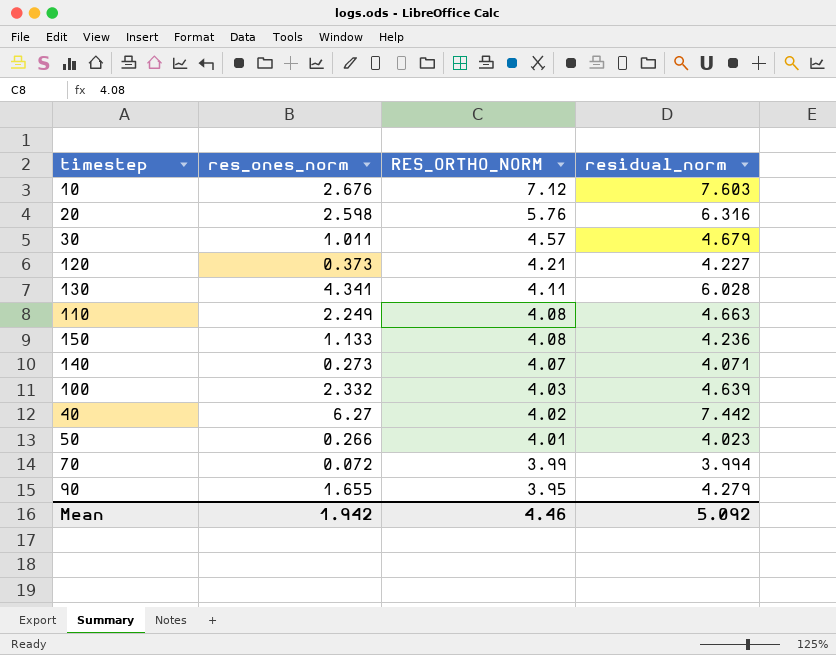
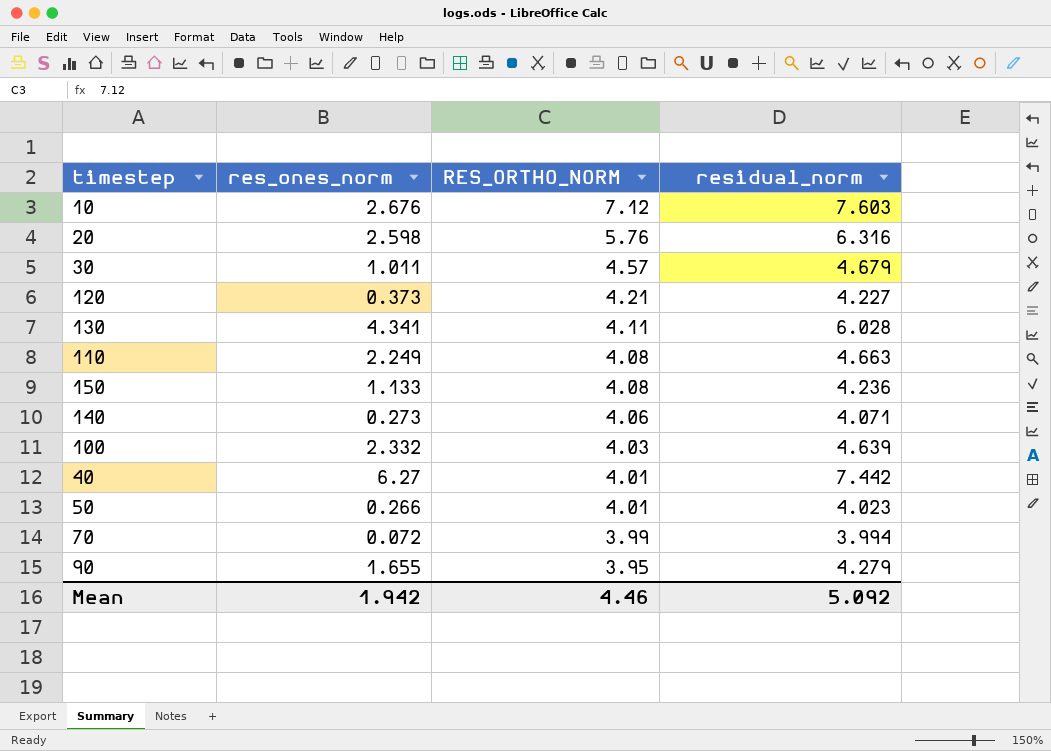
140 | RES_ORTHO_NORM: 4.07 -> 4.06
40 | RES_ORTHO_NORM: 4.02 -> 4.01

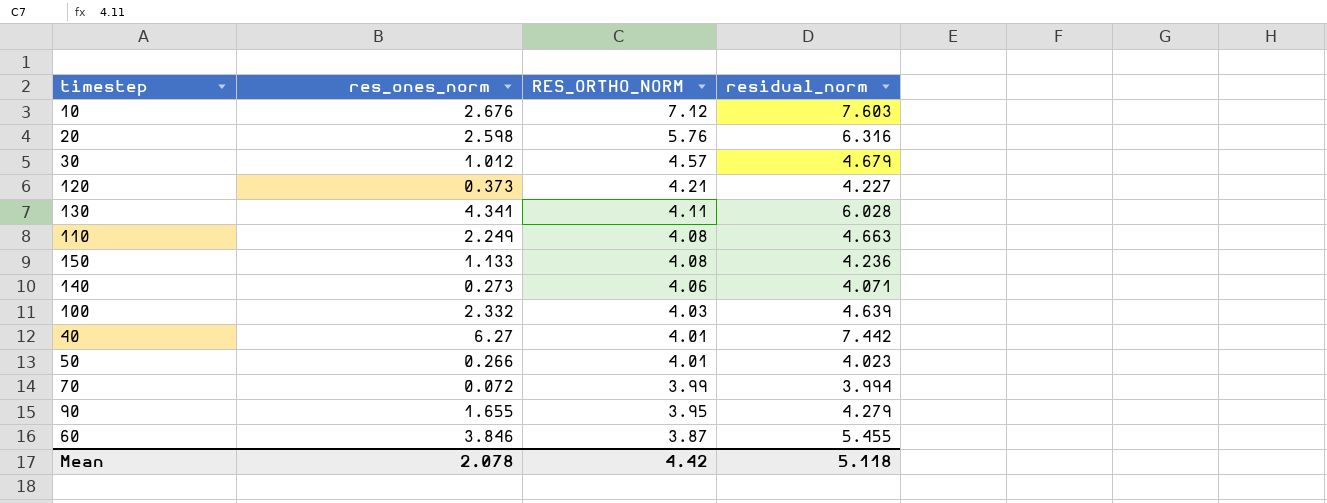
30 | res_ones_norm: 1.011 -> 1.012
row 60: none -> 3.846 | 3.87 | 5.455
Mean | res_ones_norm: 1.942 -> 2.078
Mean | RES_ORTHO_NORM: 4.46 -> 4.42
Mean | residual_norm: 5.092 -> 5.118

